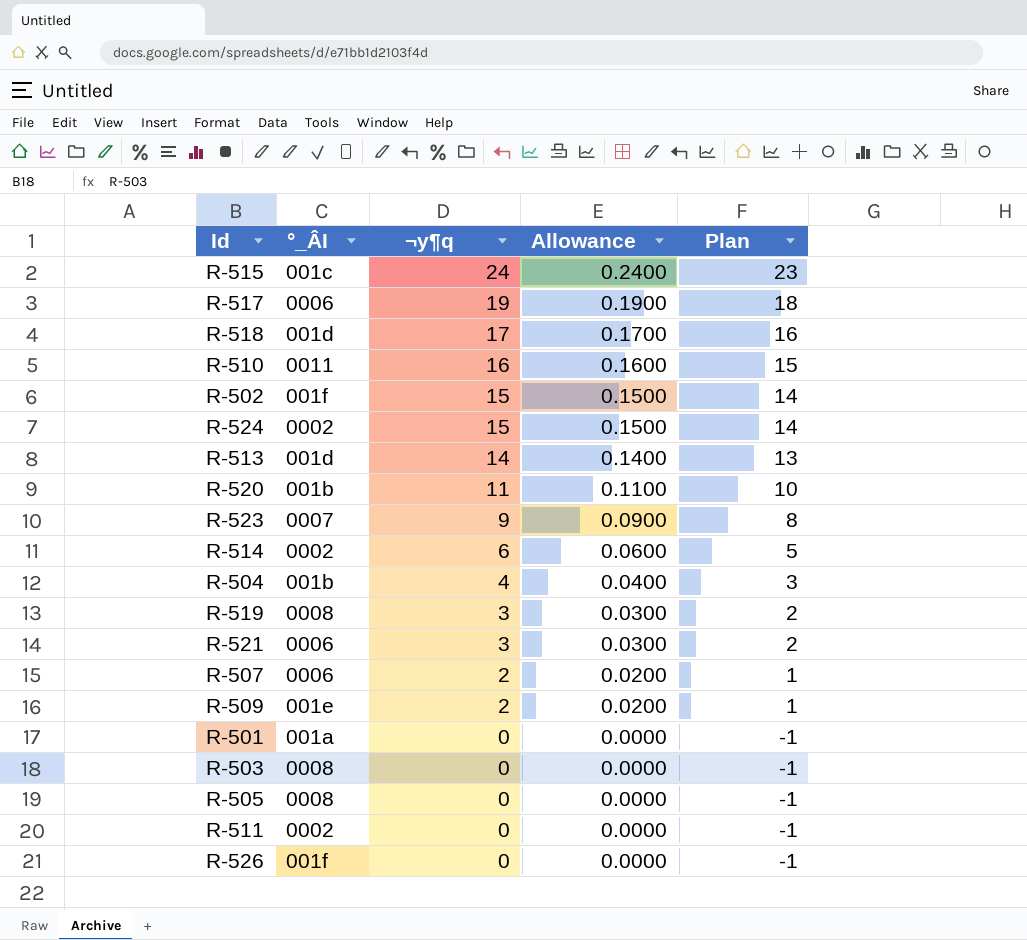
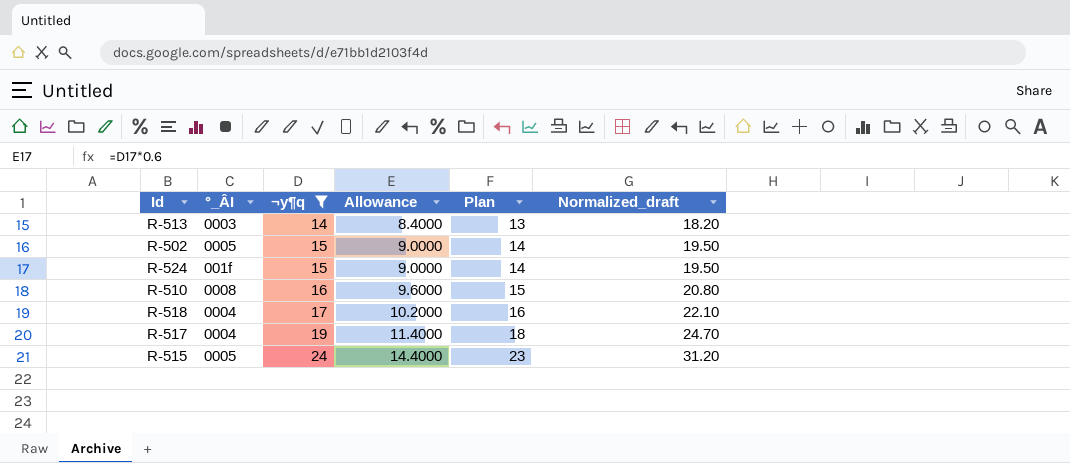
filter: none -> ¬y¶q >= 14
row order: ¬y¶q descending -> ¬y¶q ascending
column Allowance | formula: [¬y¶q] * 0.01 -> [¬y¶q] * 0.6
column Normalized_draft | formula: none -> [¬y¶q] * 1.3
R-513 | °_ÂI: 001d -> 0003
R-502 | °_ÂI: 001f -> 0005
R-524 | °_ÂI: 0002 -> 001f
R-510 | °_ÂI: 0011 -> 0008
R-518 | °_ÂI: 001d -> 0004
R-517 | °_ÂI: 0006 -> 0004
R-515 | °_ÂI: 001c -> 0005

